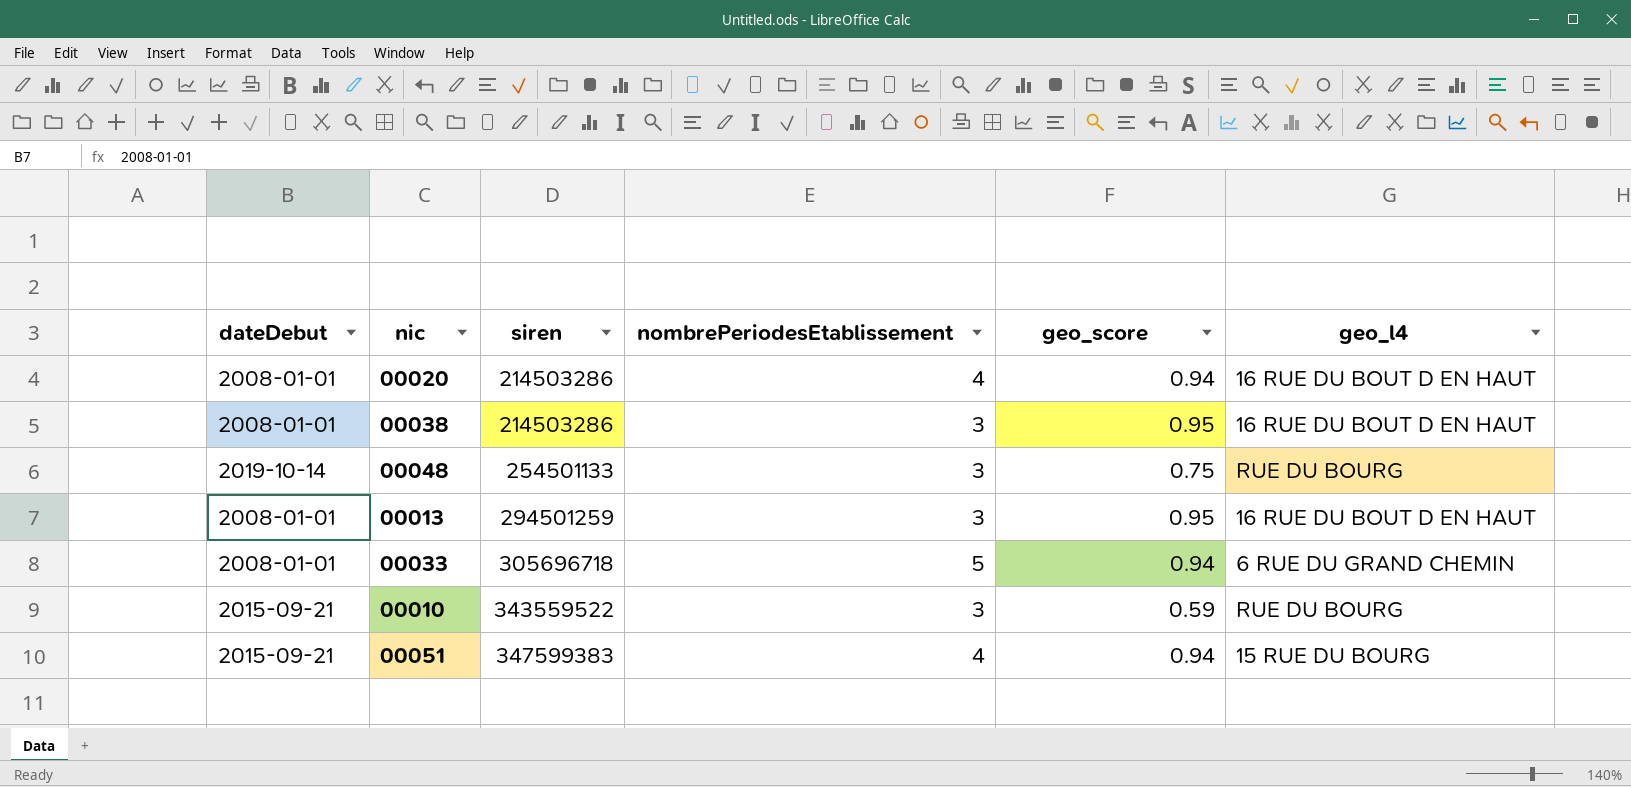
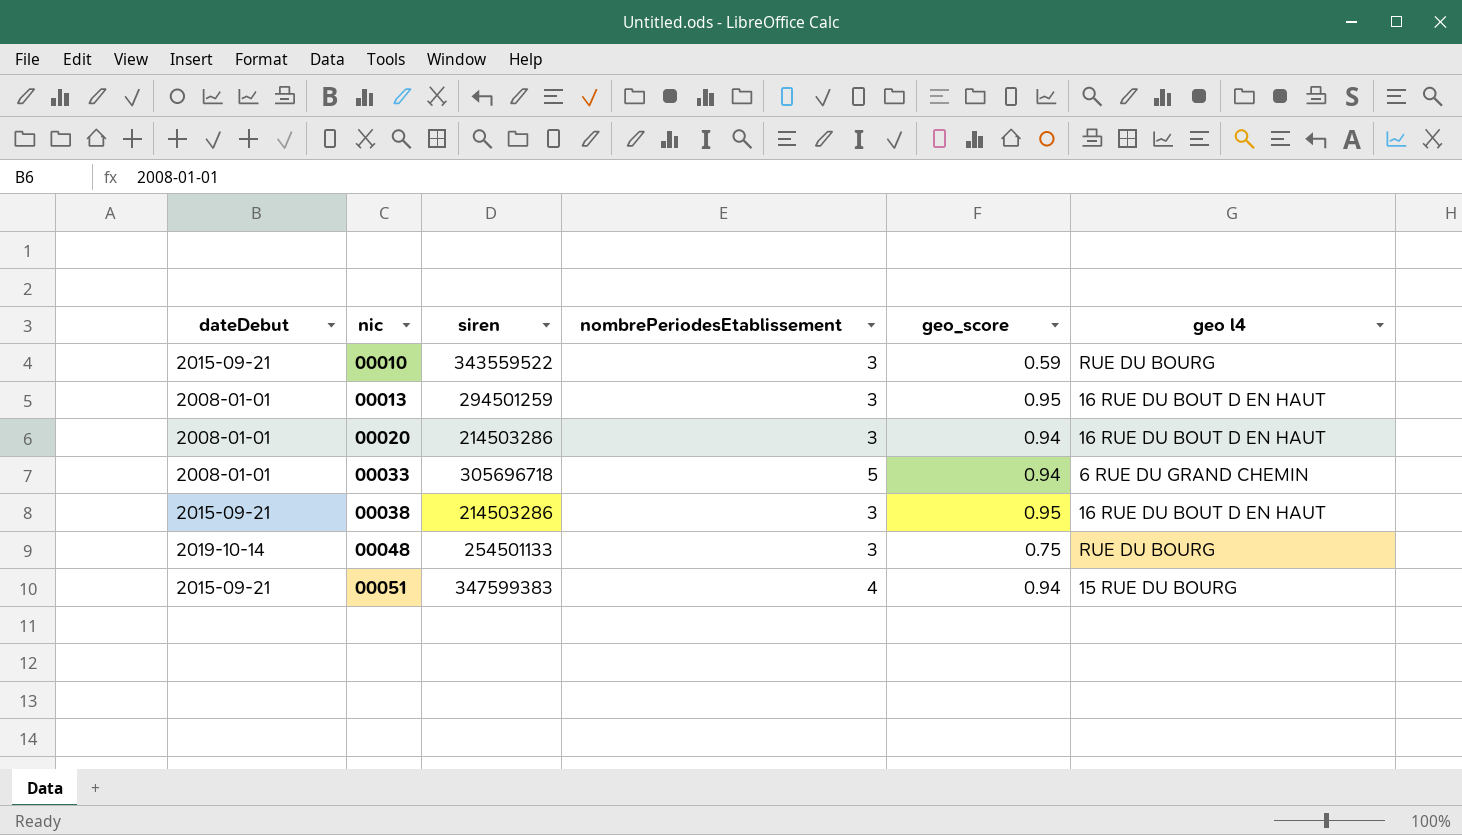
row order: siren ascending -> nic ascending
column name: geo_l4 -> geo l4
00020 | nombrePeriodesEtablissement: 4 -> 3
00038 | dateDebut: 2008-01-01 -> 2015-09-21

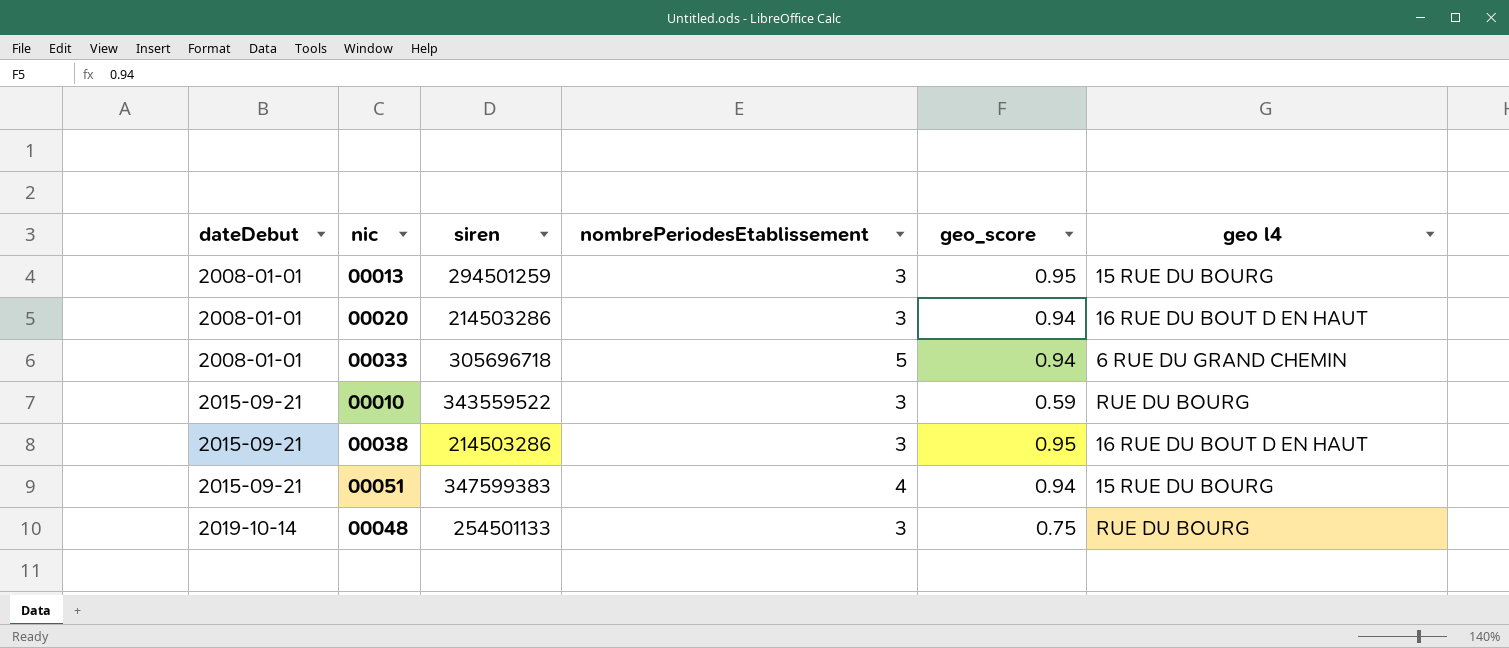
row order: nic ascending -> dateDebut ascending
00013 | geo l4: 16 RUE DU BOUT D EN HAUT -> 15 RUE DU BOURG

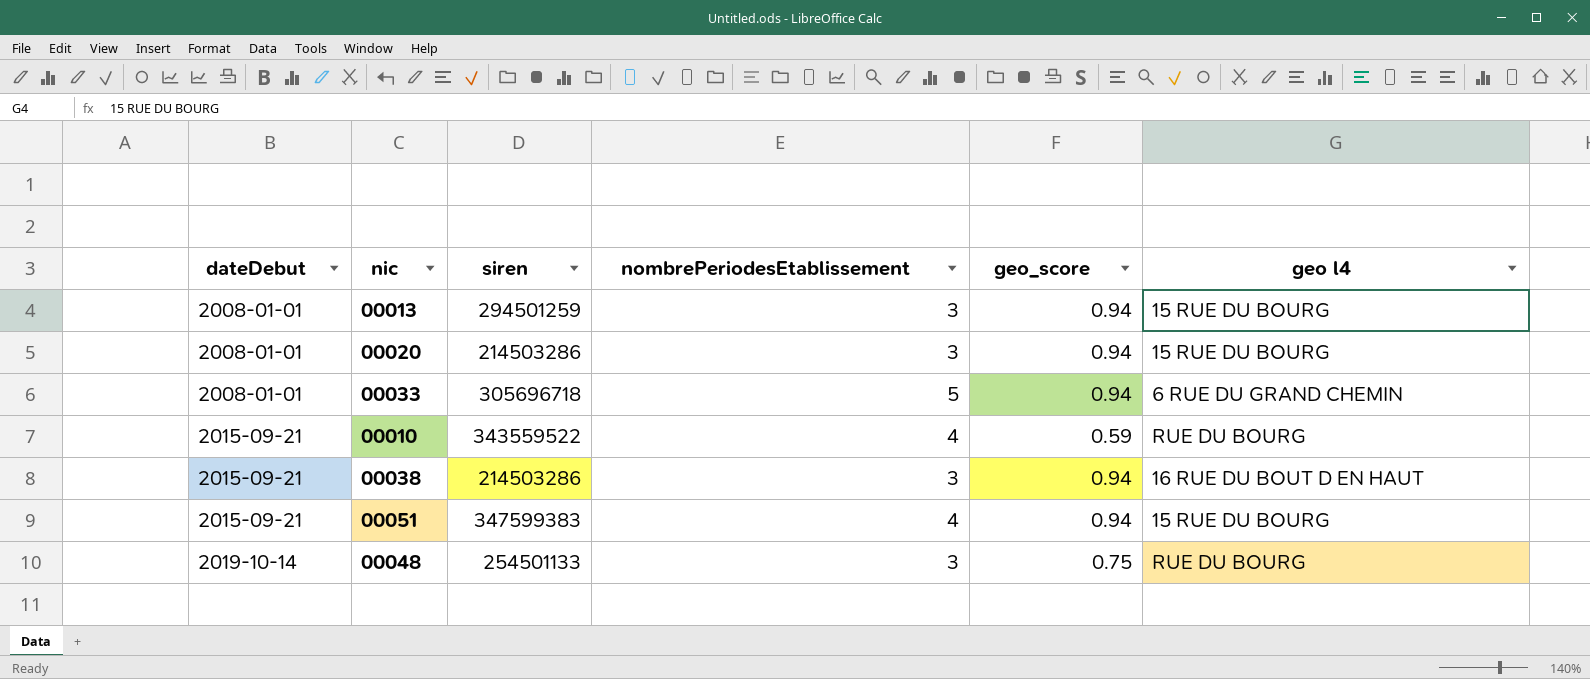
00013 | geo_score: 0.95 -> 0.94
00020 | geo l4: 16 RUE DU BOUT D EN HAUT -> 15 RUE DU BOURG
00010 | nombrePeriodesEtablissement: 3 -> 4
00038 | geo_score: 0.95 -> 0.94

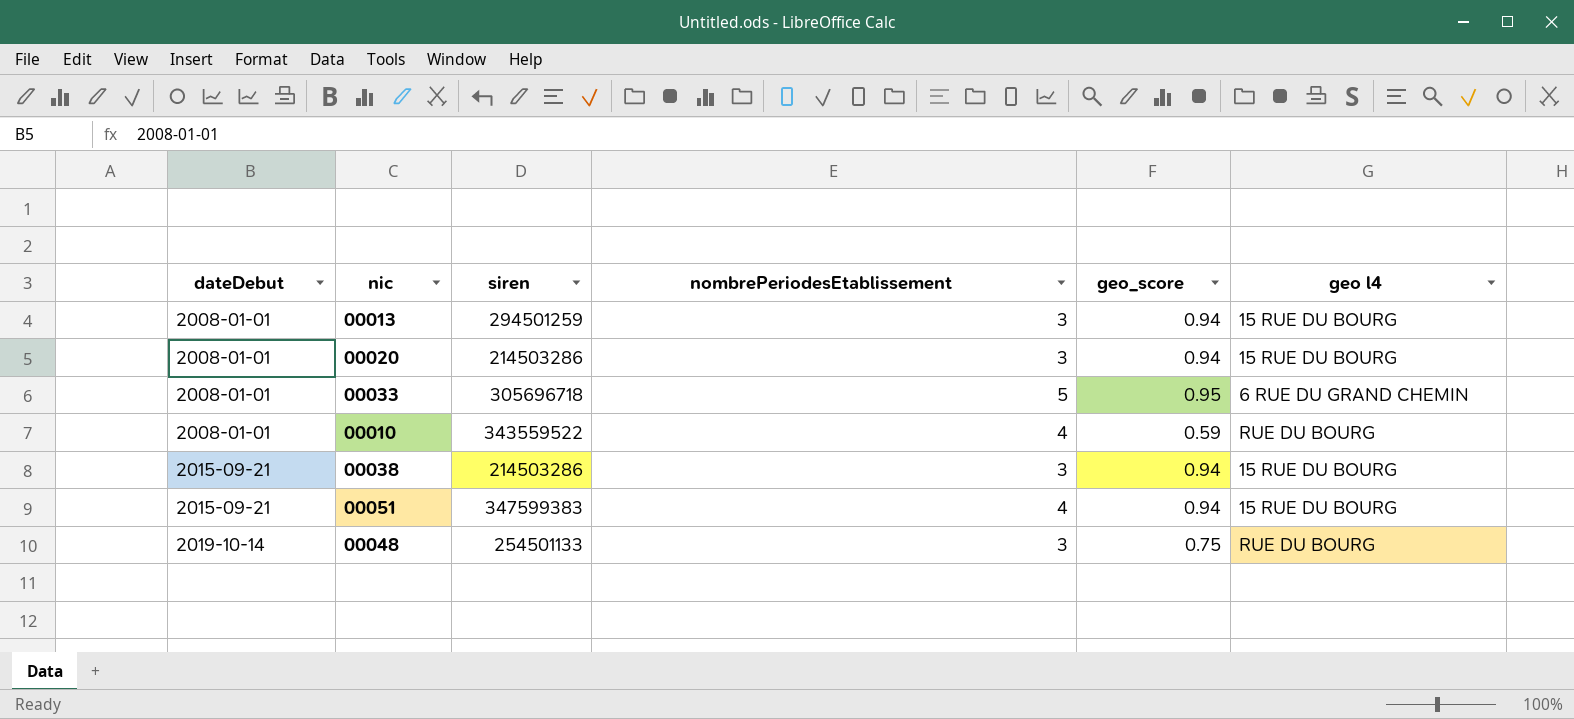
00033 | geo_score: 0.94 -> 0.95
00010 | dateDebut: 2015-09-21 -> 2008-01-01
00038 | geo l4: 16 RUE DU BOUT D EN HAUT -> 15 RUE DU BOURG

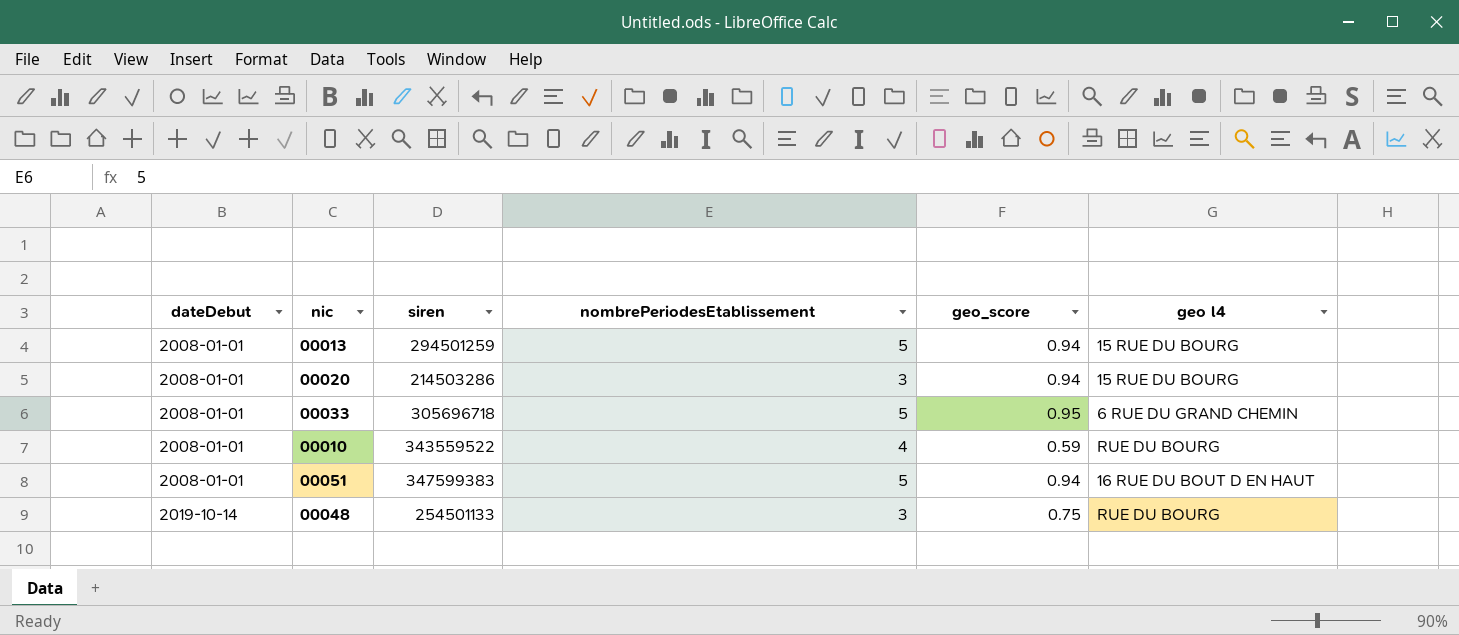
row 00038: 2015-09-21 | 214503286 | 3 | 0.94 | 15 RUE DU BOURG -> none
00013 | nombrePeriodesEtablissement: 3 -> 5
00051 | dateDebut: 2015-09-21 -> 2008-01-01
00051 | nombrePeriodesEtablissement: 4 -> 5
00051 | geo l4: 15 RUE DU BOURG -> 16 RUE DU BOUT D EN HAUT

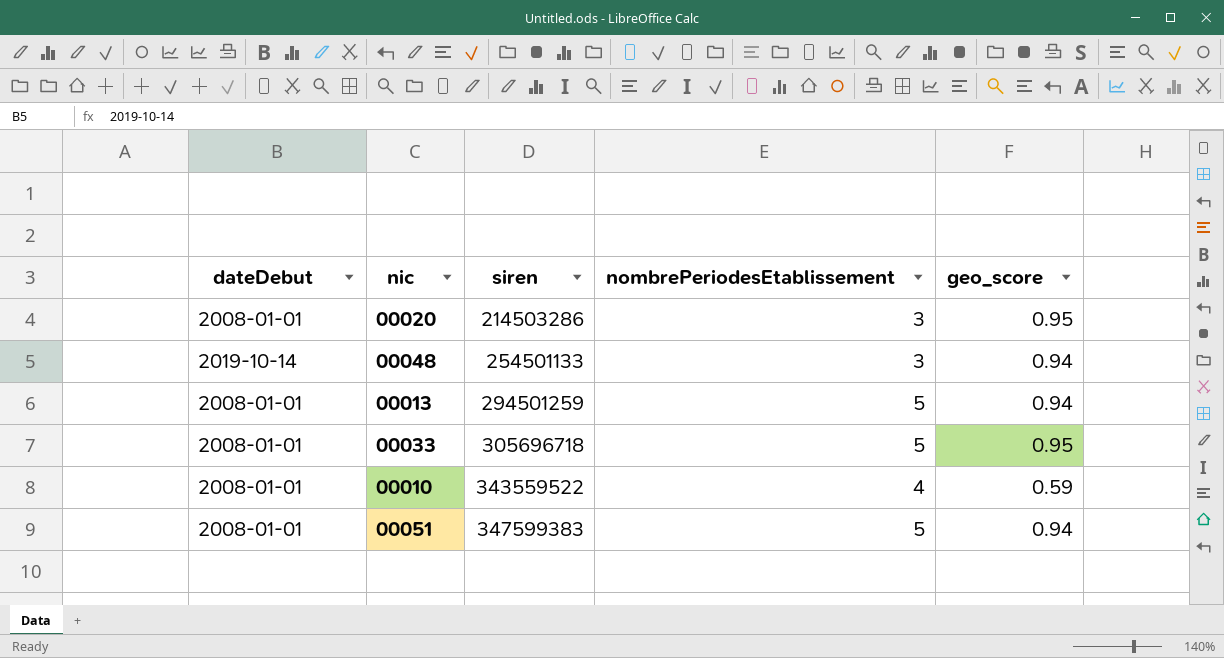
row order: dateDebut ascending -> siren ascending
column geo l4 | position: 6 -> none
00020 | geo_score: 0.94 -> 0.95
00048 | geo_score: 0.75 -> 0.94

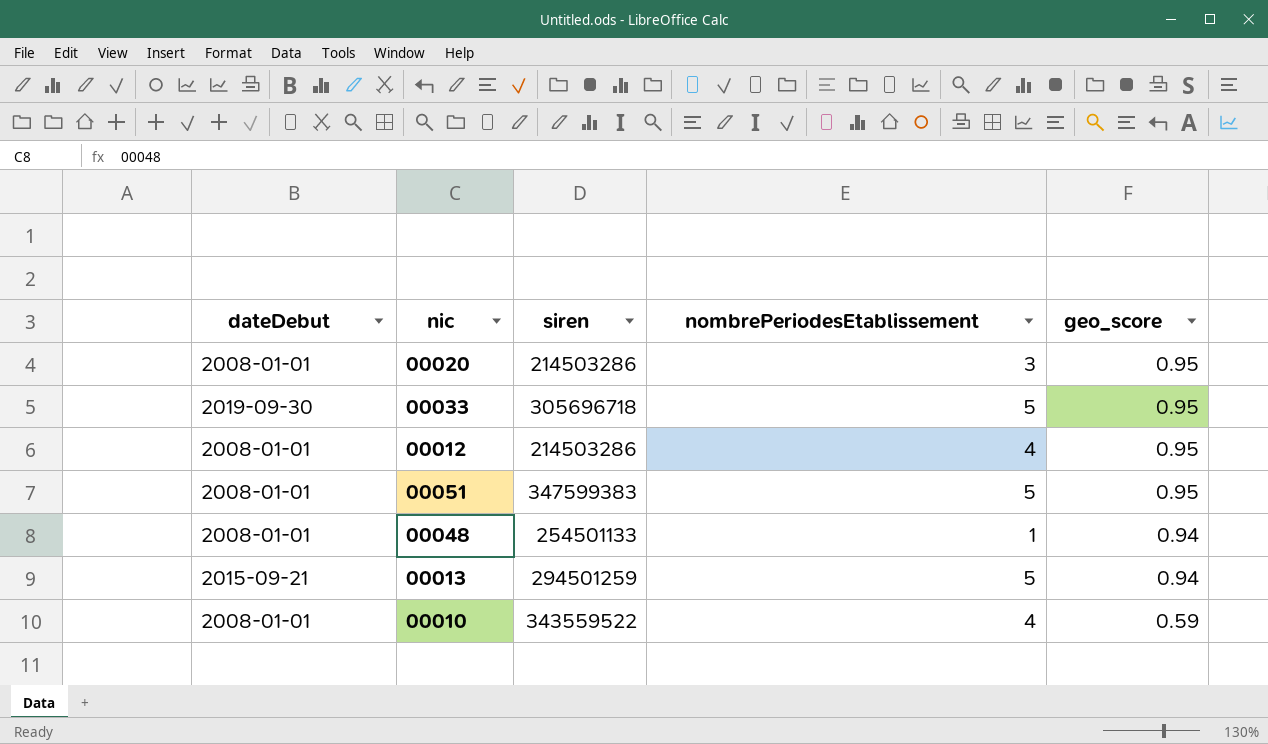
row order: siren ascending -> geo_score descending
00033 | dateDebut: 2008-01-01 -> 2019-09-30
row 00012: none -> 2008-01-01 | 214503286 | 4 | 0.95
00051 | geo_score: 0.94 -> 0.95
00048 | dateDebut: 2019-10-14 -> 2008-01-01
00048 | nombrePeriodesEtablissement: 3 -> 1
00013 | dateDebut: 2008-01-01 -> 2015-09-21

